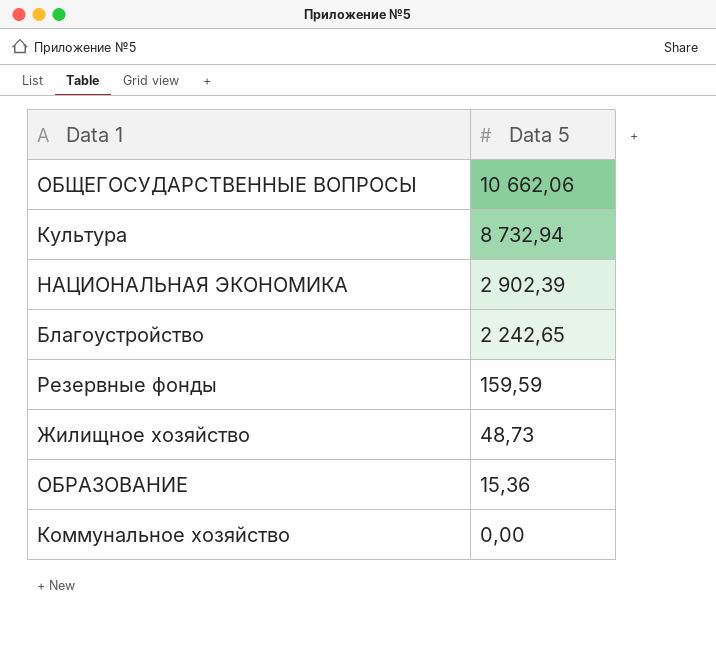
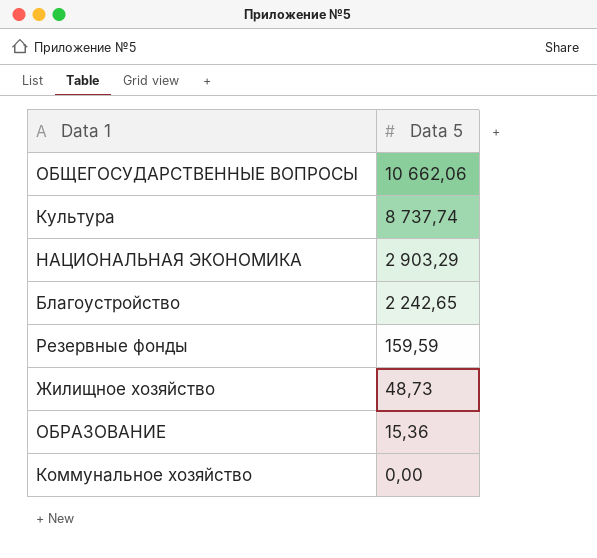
Культура | Data 5: 8 732,94 -> 8 737,74
НАЦИОНАЛЬНАЯ ЭКОНОМИКА | Data 5: 2 902,39 -> 2 903,29

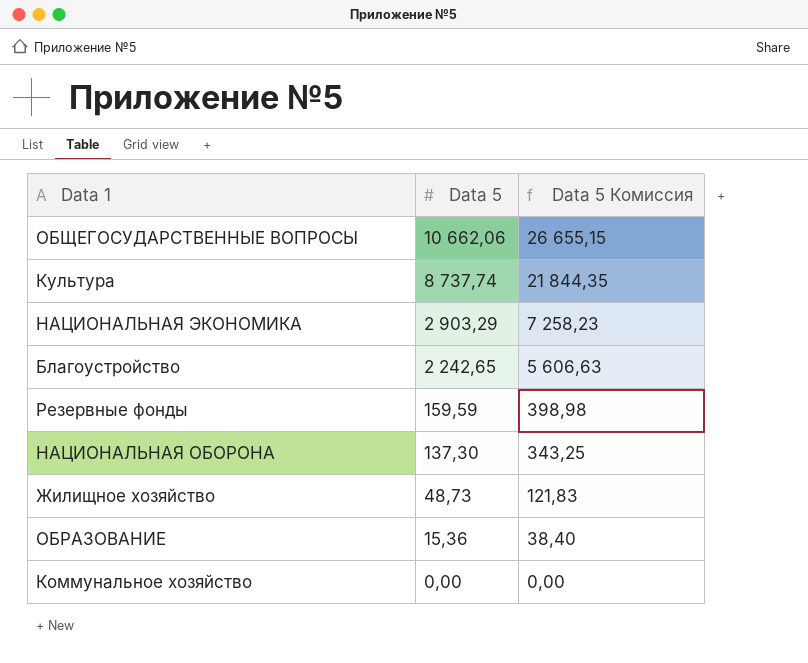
column Data 5 Комиссия | formula: none -> [Data 5] * 2,5
row НАЦИОНАЛЬНАЯ ОБОРОНА: none -> 137,30 | 343,25

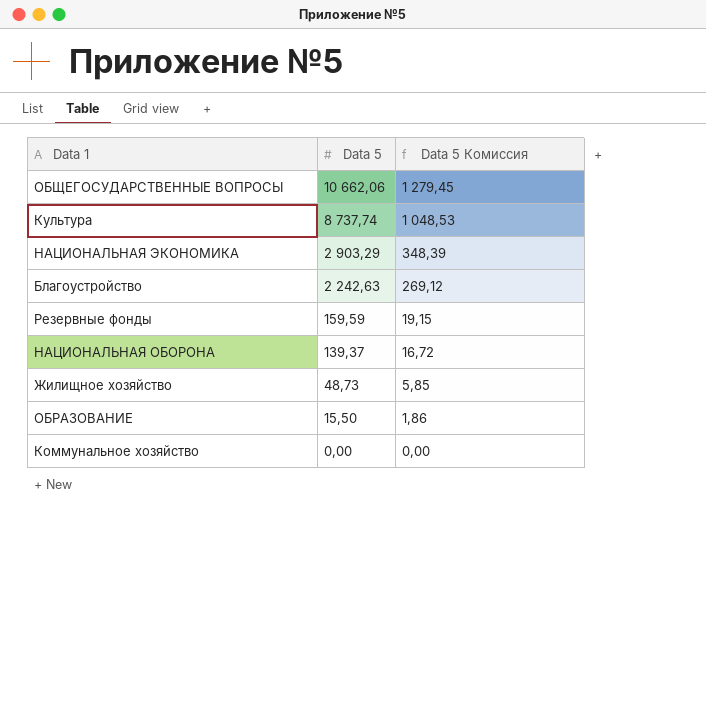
column Data 5 Комиссия | formula: [Data 5] * 2,5 -> [Data 5] * 0,12
Благоустройство | Data 5: 2 242,65 -> 2 242,63
НАЦИОНАЛЬНАЯ ОБОРОНА | Data 5: 137,30 -> 139,37
ОБРАЗОВАНИЕ | Data 5: 15,36 -> 15,50

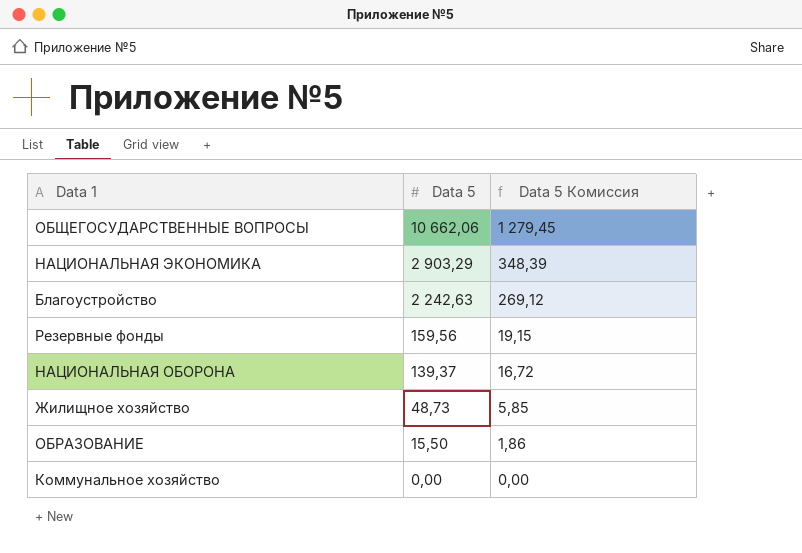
row Культура: 8 737,74 | 1 048,53 -> none
Резервные фонды | Data 5: 159,59 -> 159,56

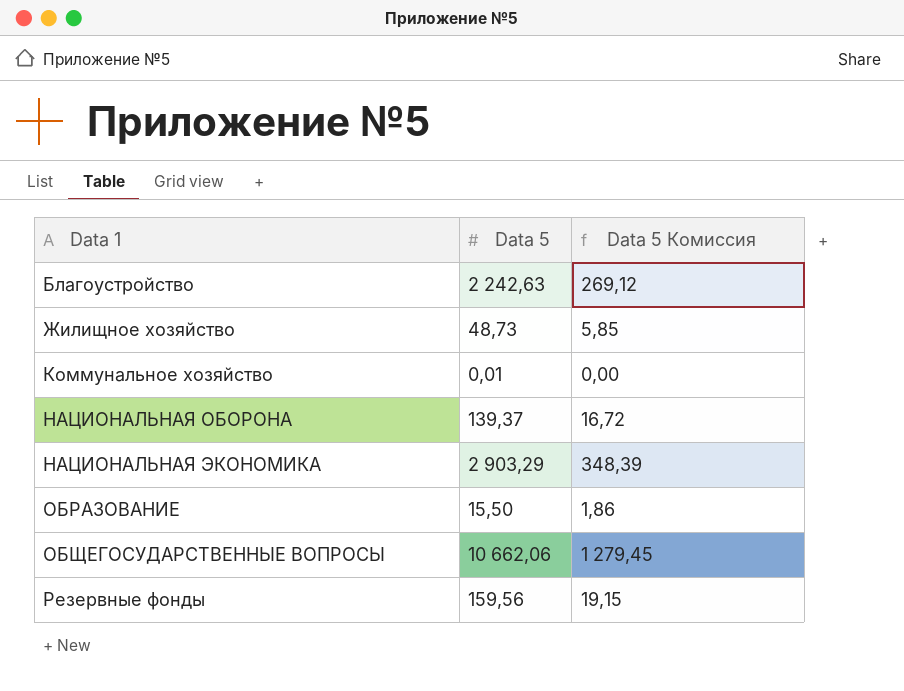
row order: Data 5 descending -> Data 1 ascending
Коммунальное хозяйство | Data 5: 0,00 -> 0,01

